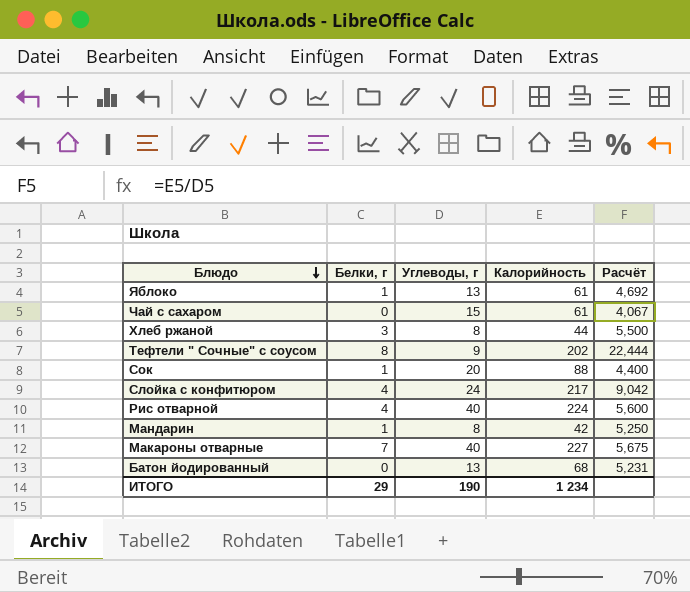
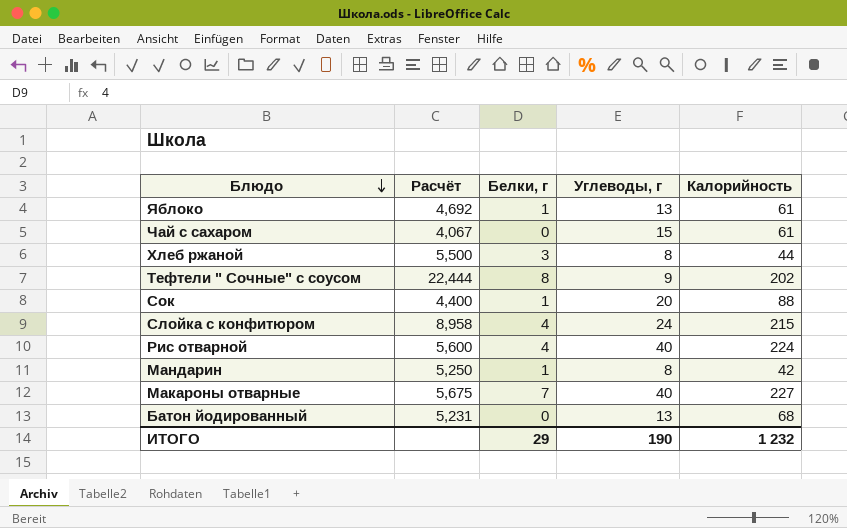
column Расчёт | position: 5 -> 2
Слойка с конфитюром | Расчёт: 9,042 -> 8,958
Слойка с конфитюром | Калорийность: 217 -> 215
ИТОГО | Калорийность: 1 234 -> 1 232

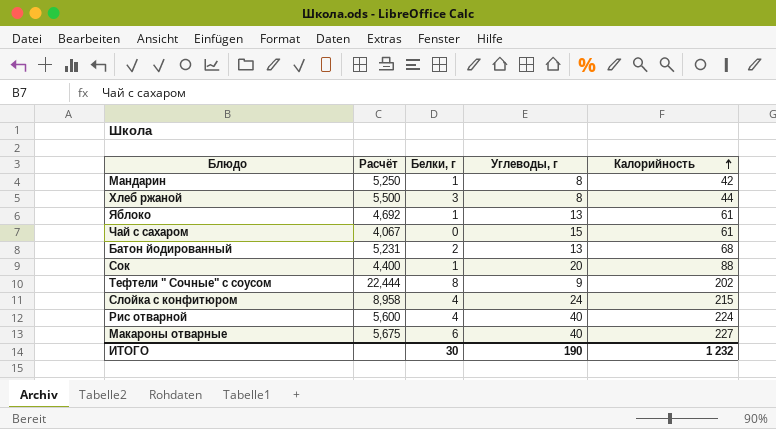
row order: Блюдо descending -> Калорийность ascending
Батон йодированный | Белки, г: 0 -> 2
Макароны отварные | Белки, г: 7 -> 6
ИТОГО | Белки, г: 29 -> 30

